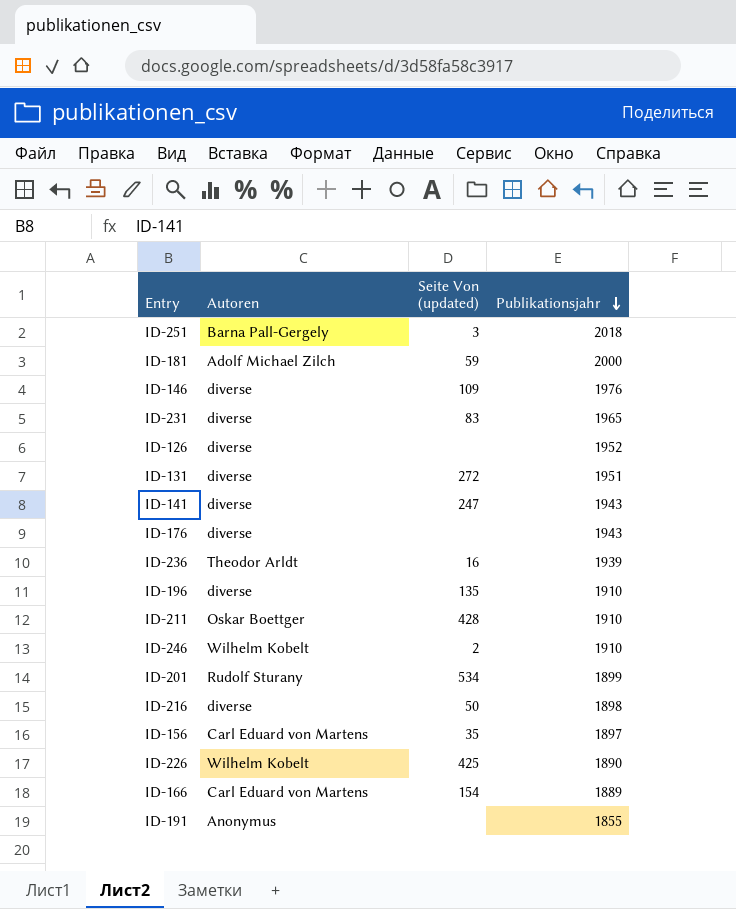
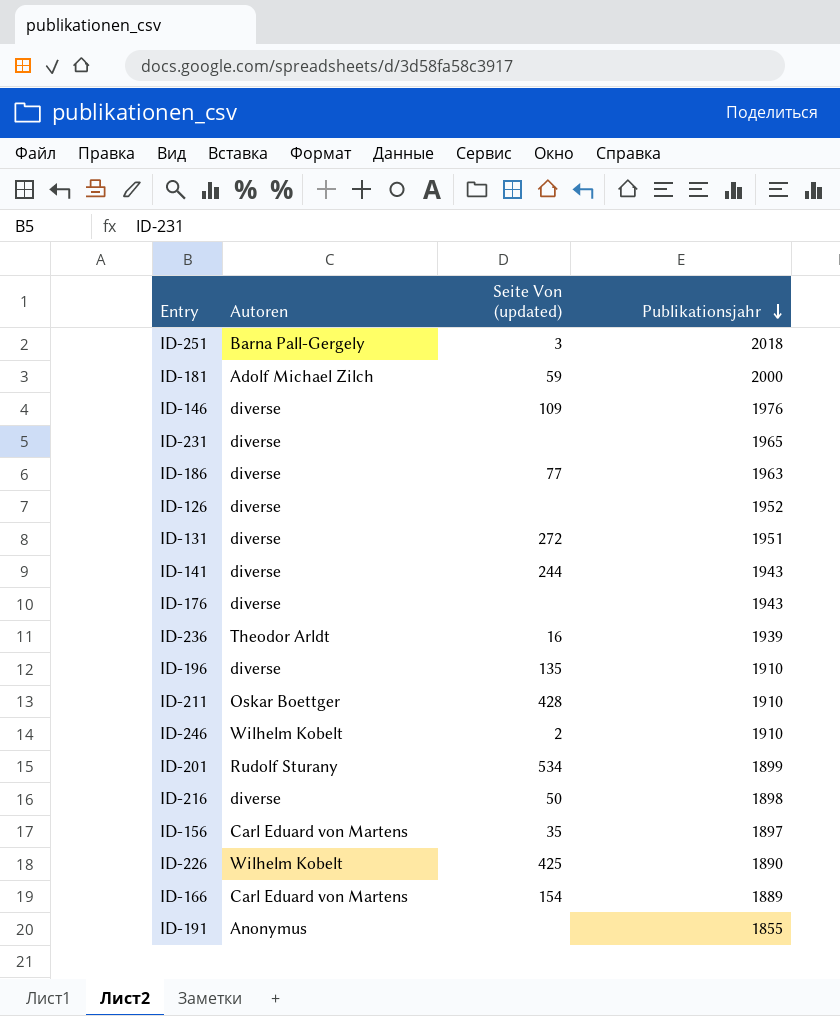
ID-231 | Seite Von (updated): 83 -> none
row ID-186: none -> diverse | 77 | 1963
ID-141 | Seite Von (updated): 247 -> 244

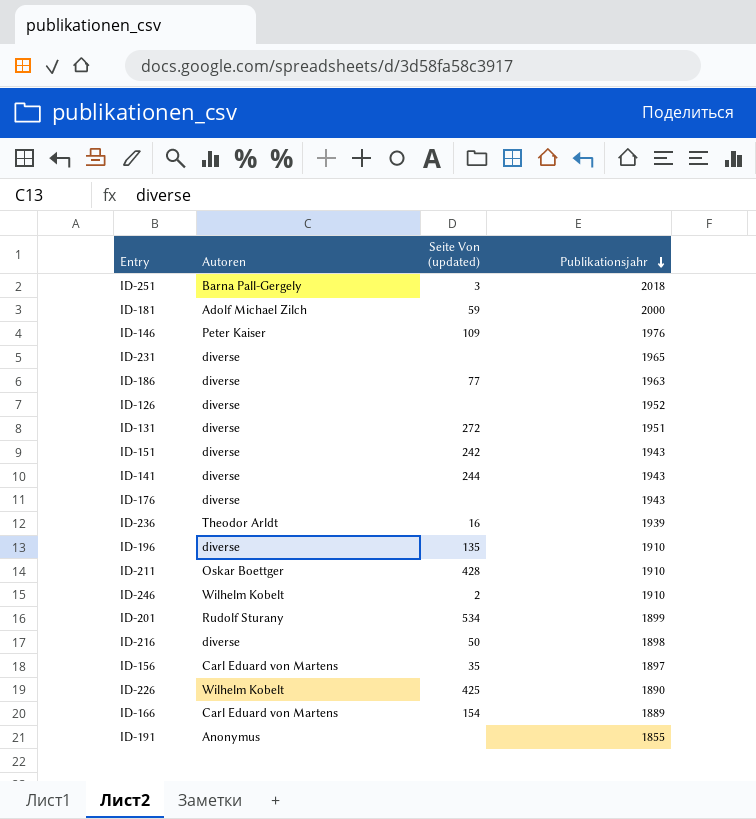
ID-146 | Autoren: diverse -> Peter Kaiser
row ID-151: none -> diverse | 242 | 1943

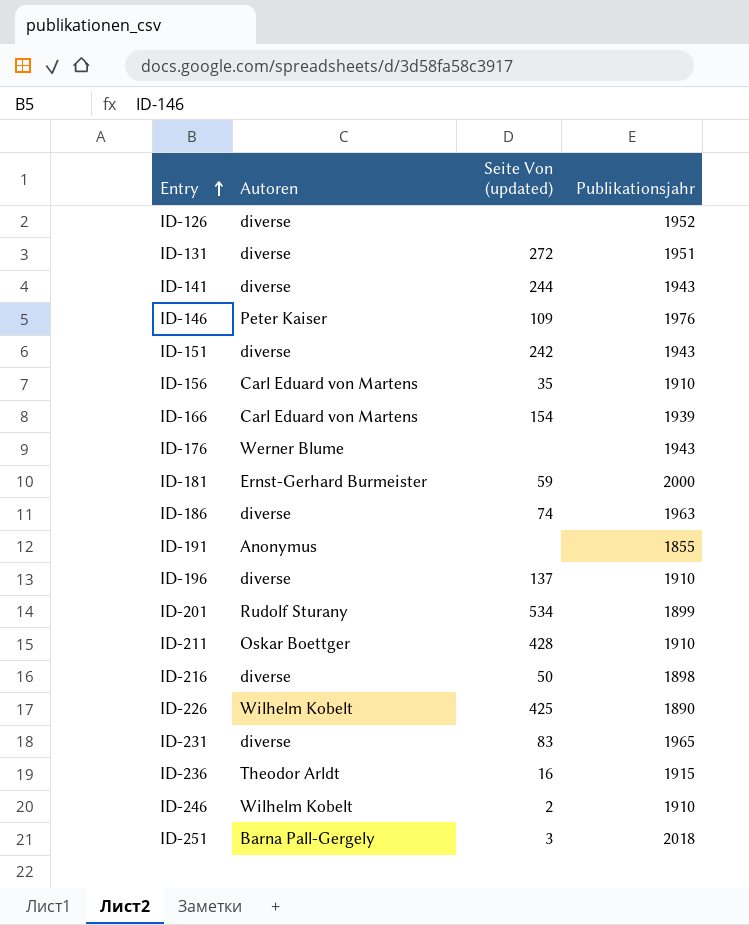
row order: Publikationsjahr descending -> Entry ascending
ID-156 | Publikationsjahr: 1897 -> 1910
ID-166 | Publikationsjahr: 1889 -> 1939
ID-176 | Autoren: diverse -> Werner Blume
ID-181 | Autoren: Adolf Michael Zilch -> Ernst-Gerhard Burmeister
ID-186 | Seite Von (updated): 77 -> 74
ID-196 | Seite Von (updated): 135 -> 137
ID-231 | Seite Von (updated): none -> 83
ID-236 | Publikationsjahr: 1939 -> 1915

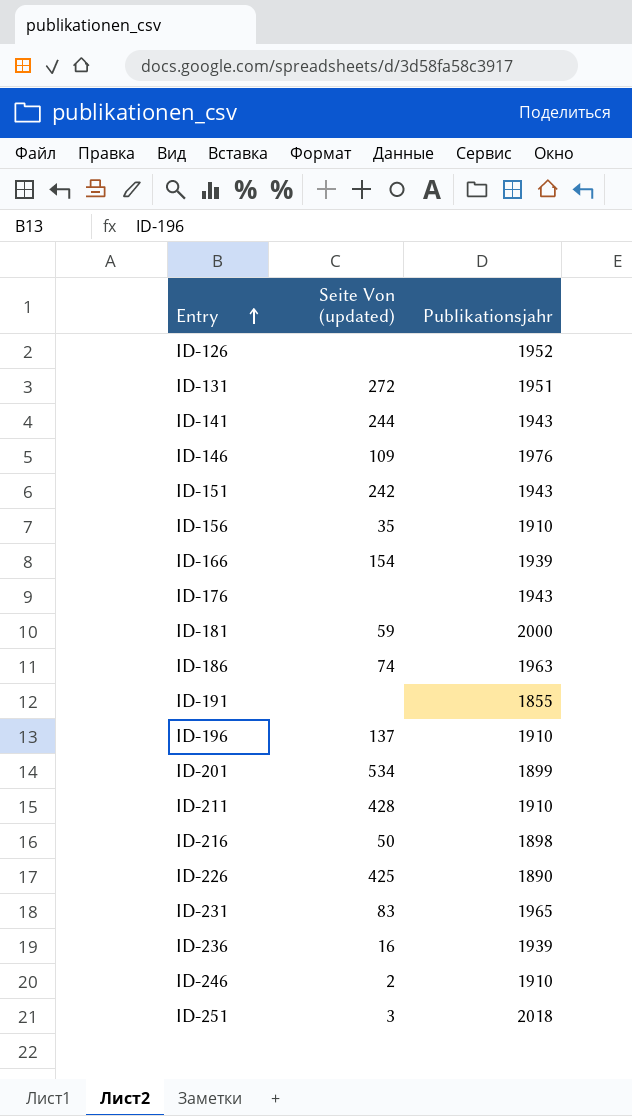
column Autoren | position: 2 -> none
ID-236 | Publikationsjahr: 1915 -> 1939

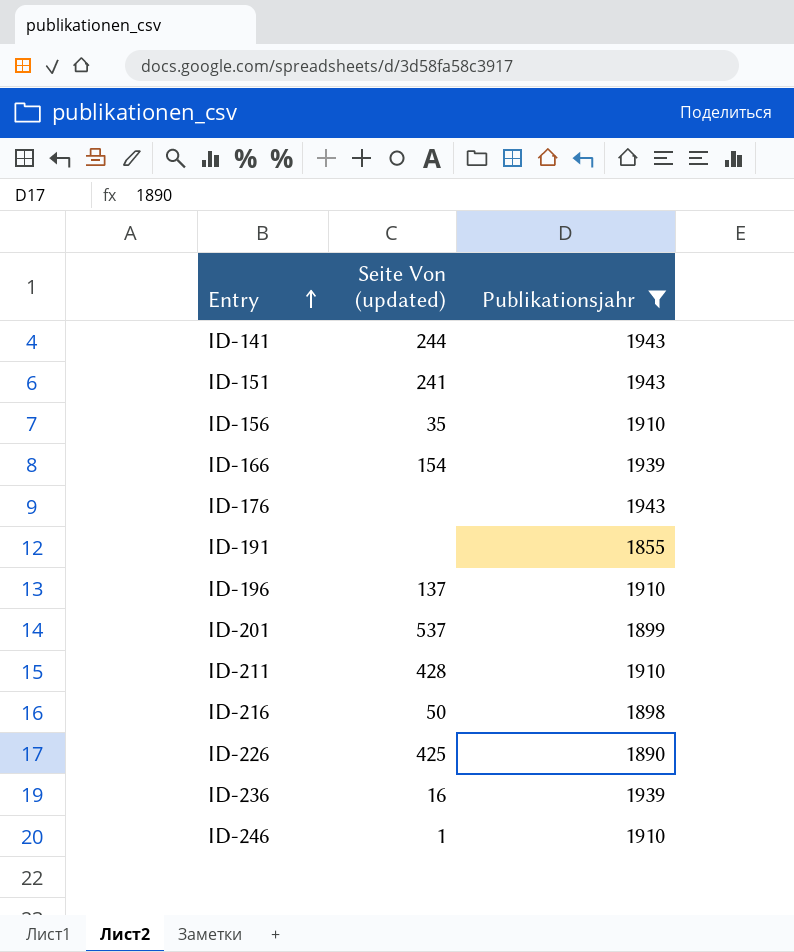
filter: none -> Publikationsjahr <= 1943
ID-151 | Seite Von (updated): 242 -> 241
ID-201 | Seite Von (updated): 534 -> 537
ID-246 | Seite Von (updated): 2 -> 1

